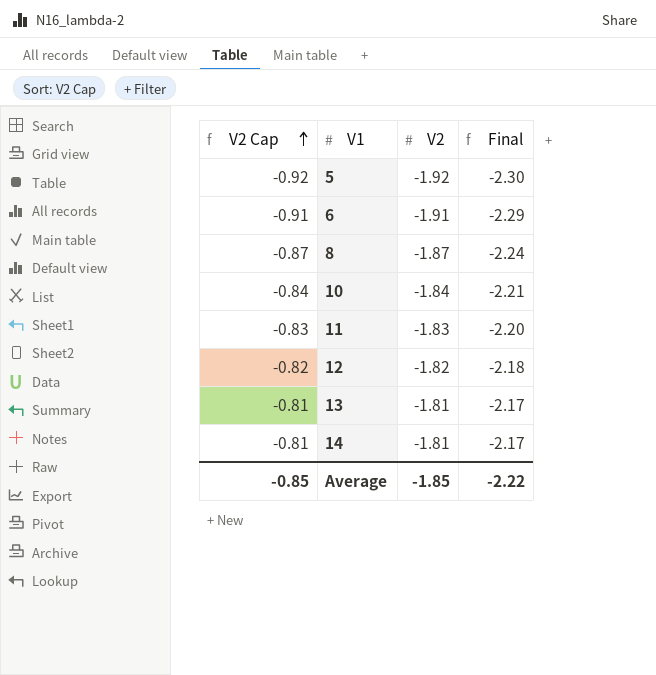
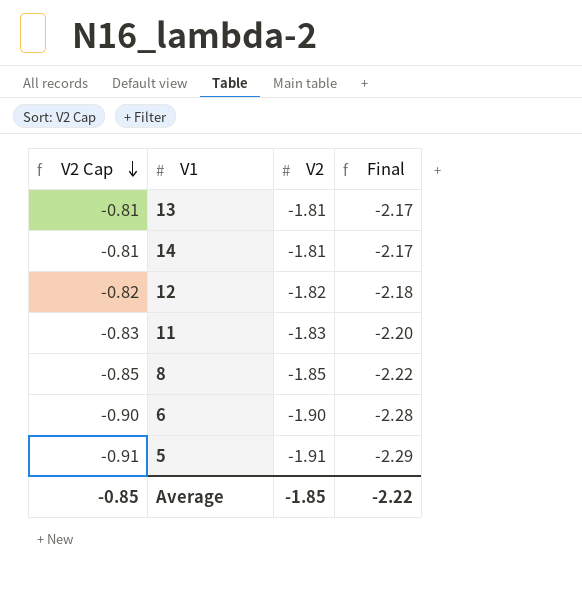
row order: V2 Cap ascending -> V2 Cap descending
row 10: -0.84 | -1.84 | -2.21 -> none
8 | V2 Cap: -0.87 -> -0.85
8 | V2: -1.87 -> -1.85
8 | Final: -2.24 -> -2.22
6 | V2 Cap: -0.91 -> -0.90
6 | V2: -1.91 -> -1.90
6 | Final: -2.29 -> -2.28
5 | V2 Cap: -0.92 -> -0.91
5 | V2: -1.92 -> -1.91
5 | Final: -2.30 -> -2.29

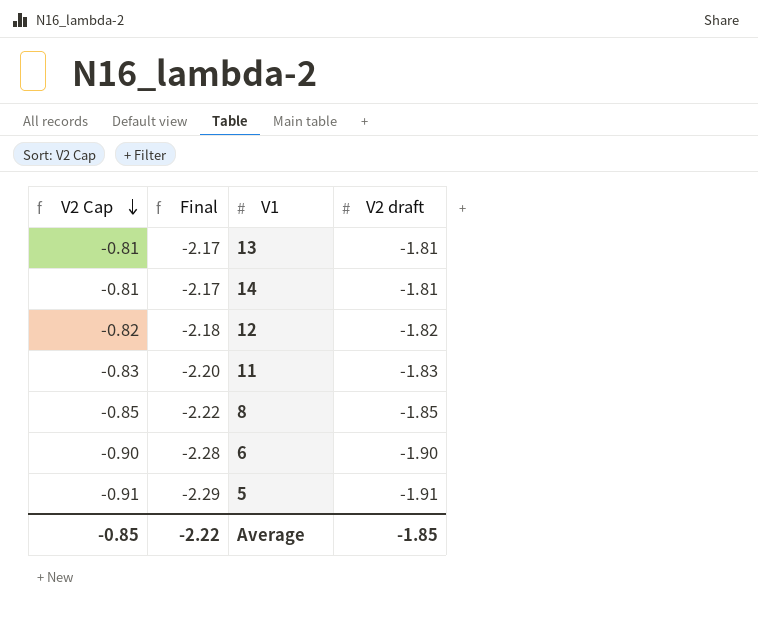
column Final | position: 4 -> 2
column name: V2 -> V2 draft

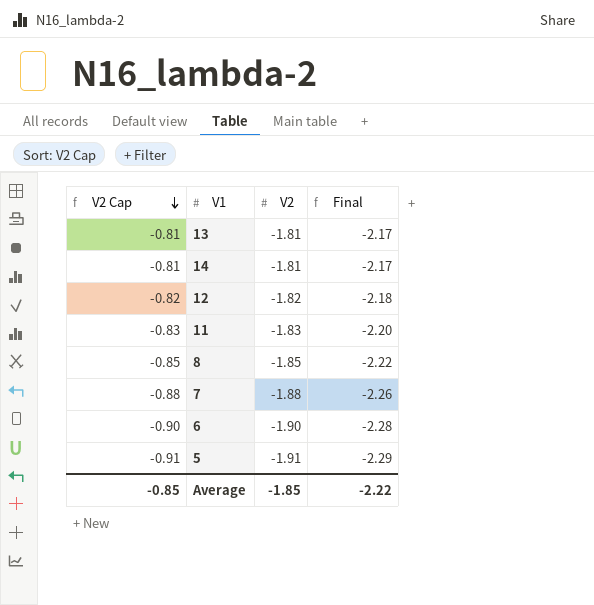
column name: V2 draft -> V2
column Final | position: 2 -> 4
row 7: none -> -0.88 | -1.88 | -2.26

